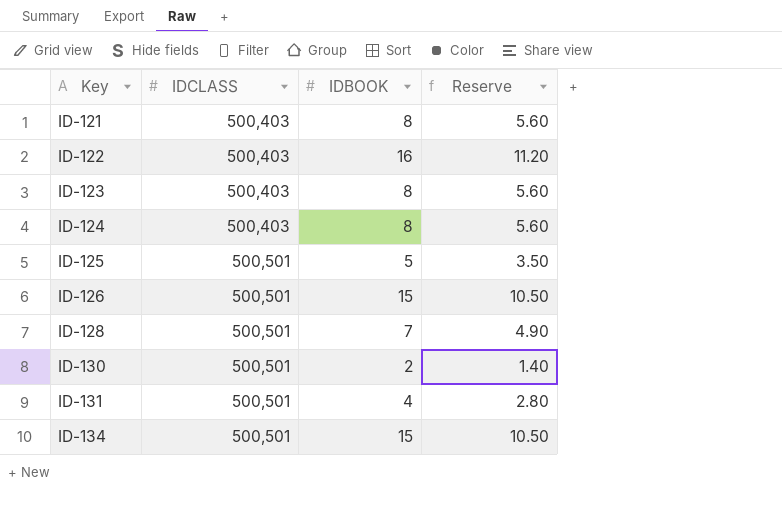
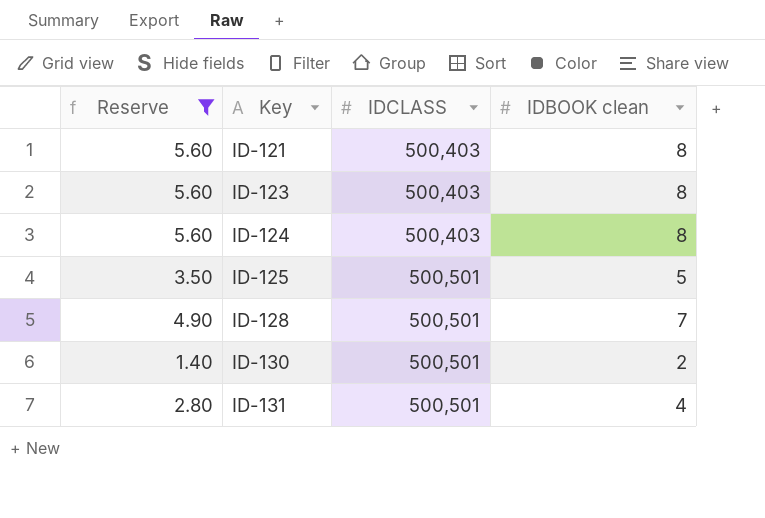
filter: none -> Reserve <= 5.60
column Reserve | position: 4 -> 1
column name: IDBOOK -> IDBOOK clean

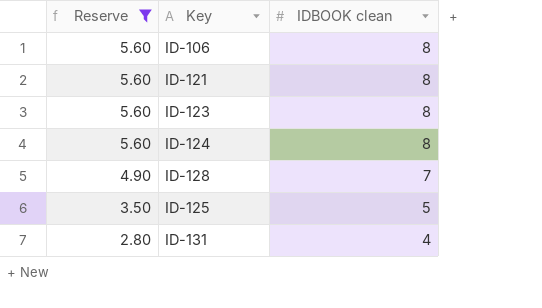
row order: Key ascending -> Reserve descending
column IDCLASS | position: 3 -> none
row ID-130: 1.40 | 500,501 | 2 -> none
row ID-106: none -> 5.60 | 8

